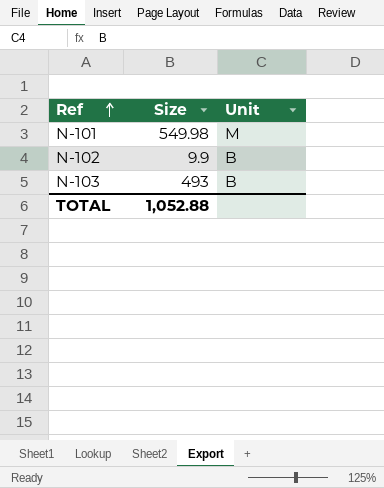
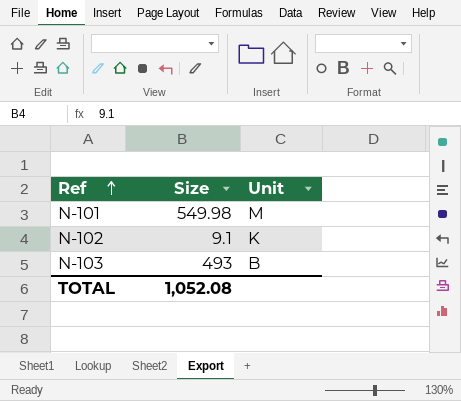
N-102 | Size: 9.9 -> 9.1
N-102 | Unit: B -> K
TOTAL | Size: 1,052.88 -> 1,052.08

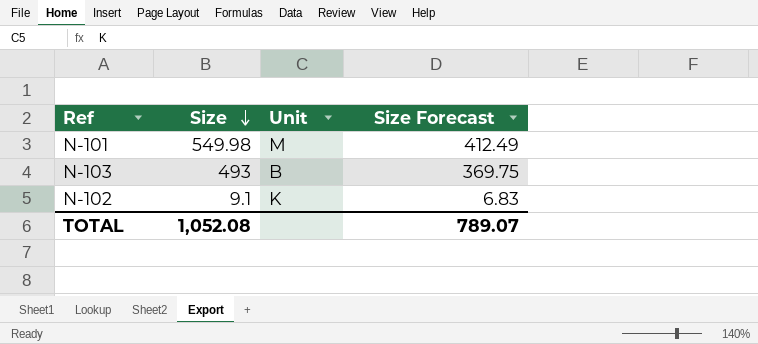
row order: Ref ascending -> Size descending
column Size Forecast | formula: none -> [Size] * 0.75

